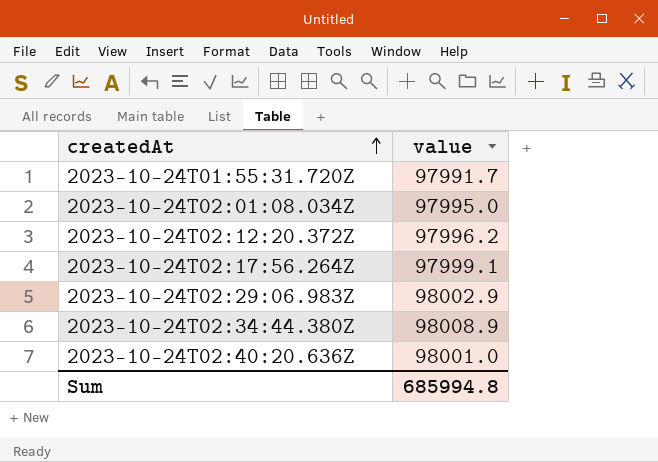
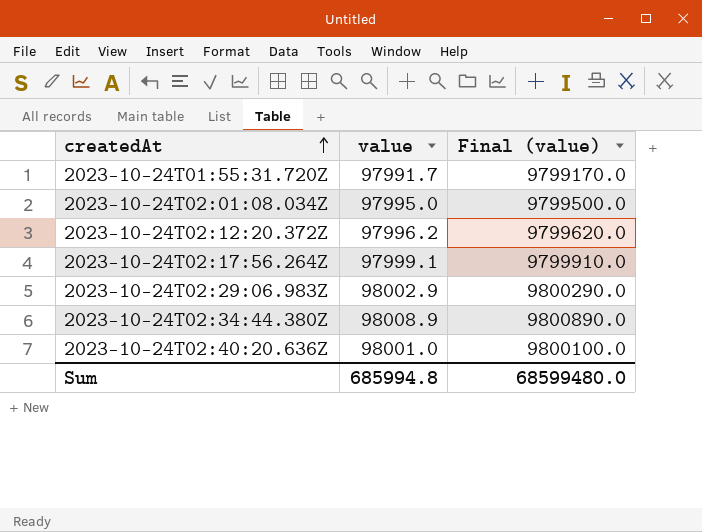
column Final (value) | formula: none -> [value] * 100

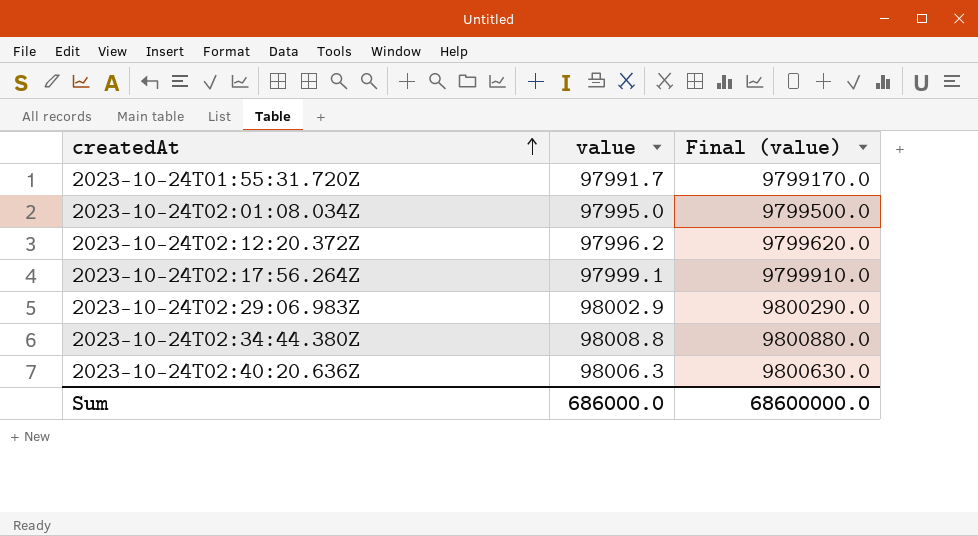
2023-10-24T02:34:44.380Z | value: 98008.9 -> 98008.8
2023-10-24T02:34:44.380Z | Final (value): 9800890.0 -> 9800880.0
2023-10-24T02:40:20.636Z | value: 98001.0 -> 98006.3
2023-10-24T02:40:20.636Z | Final (value): 9800100.0 -> 9800630.0
Sum | value: 685994.8 -> 686000.0
Sum | Final (value): 68599480.0 -> 68600000.0

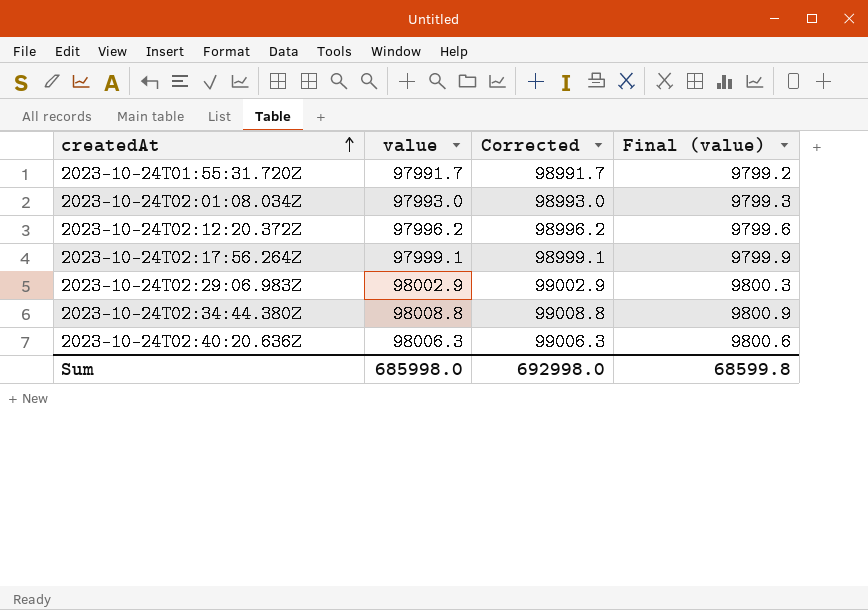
column Corrected | formula: none -> [value] + 1000
column Final (value) | formula: [value] * 100 -> [value] * 0.1
2023-10-24T02:01:08.034Z | value: 97995.0 -> 97993.0
Sum | value: 686000.0 -> 685998.0
Sum | Final (value): 68600000.0 -> 68599.8

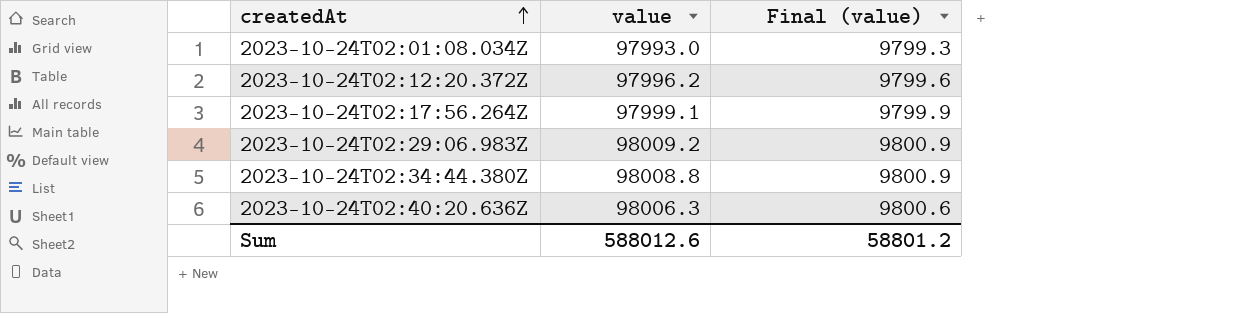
column Corrected | formula: [value] + 1000 -> none
row 2023-10-24T01:55:31.720Z: 97991.7 | 98991.7 | 9799.2 -> none
2023-10-24T02:29:06.983Z | value: 98002.9 -> 98009.2
2023-10-24T02:29:06.983Z | Final (value): 9800.3 -> 9800.9
Sum | value: 685998.0 -> 588012.6
Sum | Final (value): 68599.8 -> 58801.2

